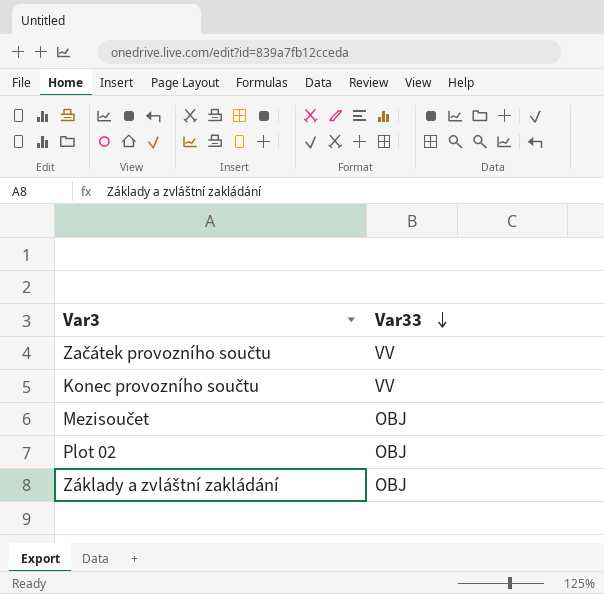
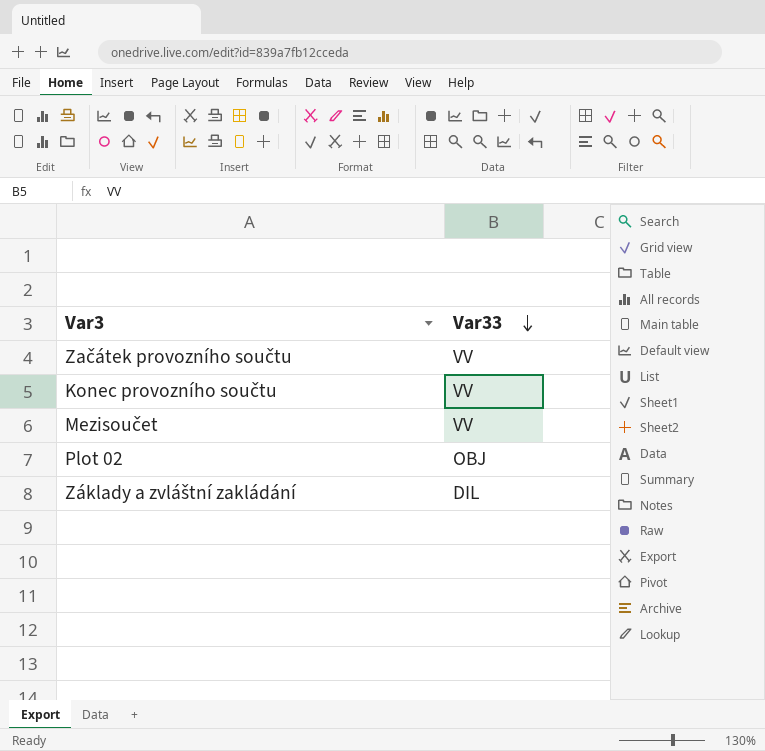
Mezisoučet | Var33: OBJ -> VV
Základy a zvláštní zakládání | Var33: OBJ -> DIL

